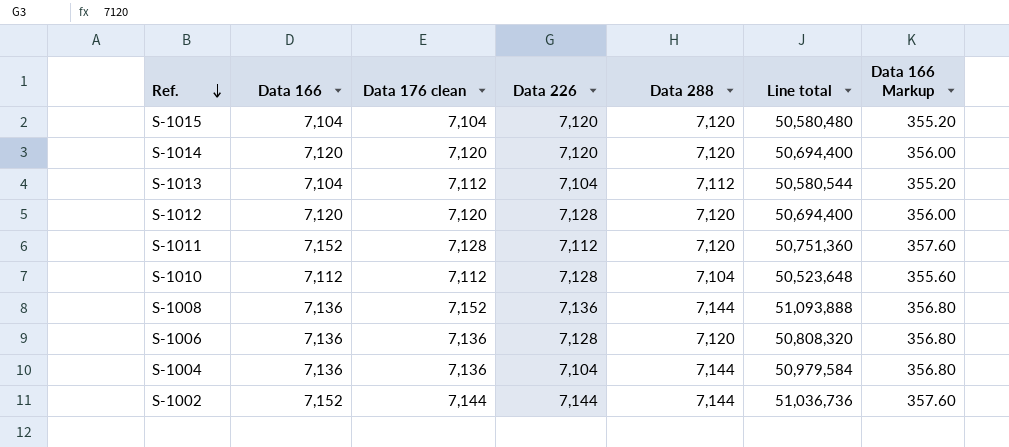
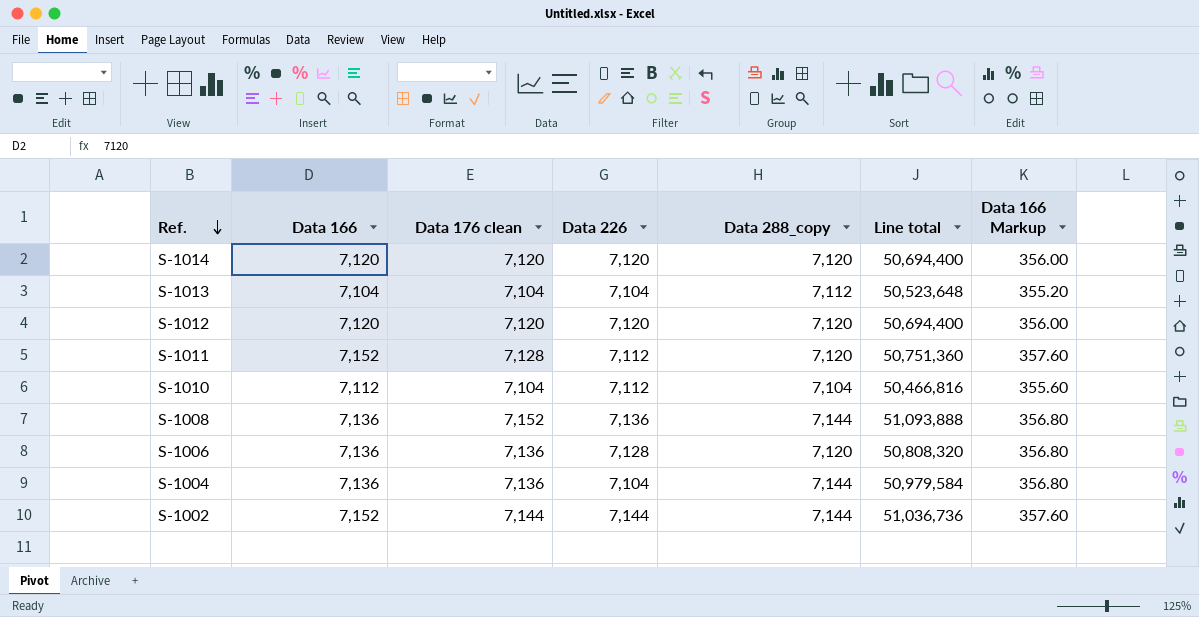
column name: Data 288 -> Data 288_copy
row S-1015: 7,104 | 7,104 | 7,120 | 7,120 | 50,580,480 | 355.20 -> none
S-1013 | Data 176 clean: 7,112 -> 7,104
S-1013 | Line total: 50,580,544 -> 50,523,648
S-1012 | Data 226: 7,128 -> 7,120
S-1010 | Data 176 clean: 7,112 -> 7,104
S-1010 | Data 226: 7,128 -> 7,112
S-1010 | Line total: 50,523,648 -> 50,466,816

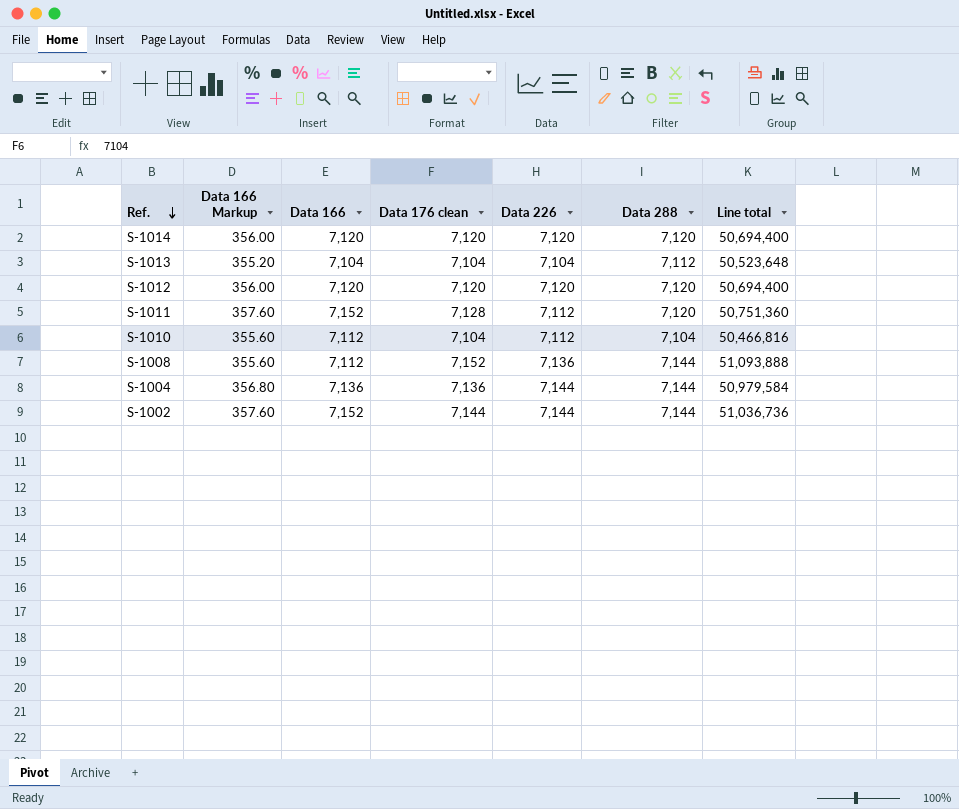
column Data 166 Markup | position: 7 -> 2
column name: Data 288_copy -> Data 288
row S-1006: 7,136 | 7,136 | 7,128 | 7,120 | 50,808,320 | 356.80 -> none
S-1008 | Data 166 Markup: 356.80 -> 355.60
S-1008 | Data 166: 7,136 -> 7,112
S-1004 | Data 226: 7,104 -> 7,144

